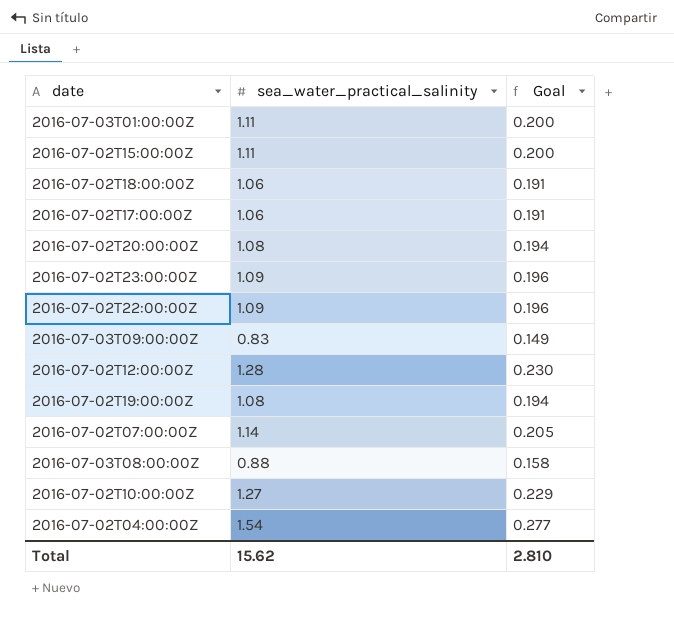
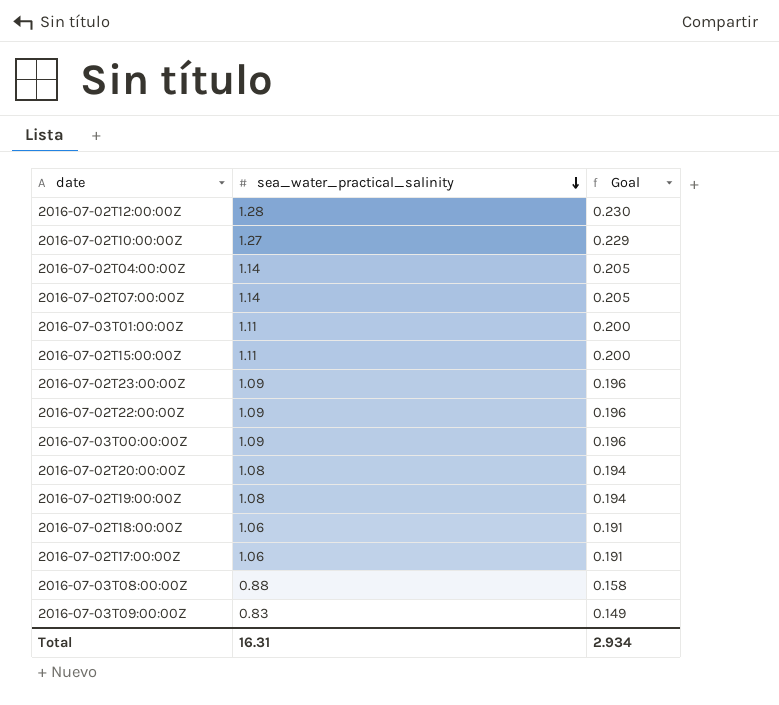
row order: none -> sea_water_practical_salinity descending
2016-07-02T04:00:00Z | sea_water_practical_salinity: 1.54 -> 1.14
2016-07-02T04:00:00Z | Goal: 0.277 -> 0.205
row 2016-07-03T00:00:00Z: none -> 1.09 | 0.196
Total | sea_water_practical_salinity: 15.62 -> 16.31
Total | Goal: 2.810 -> 2.934

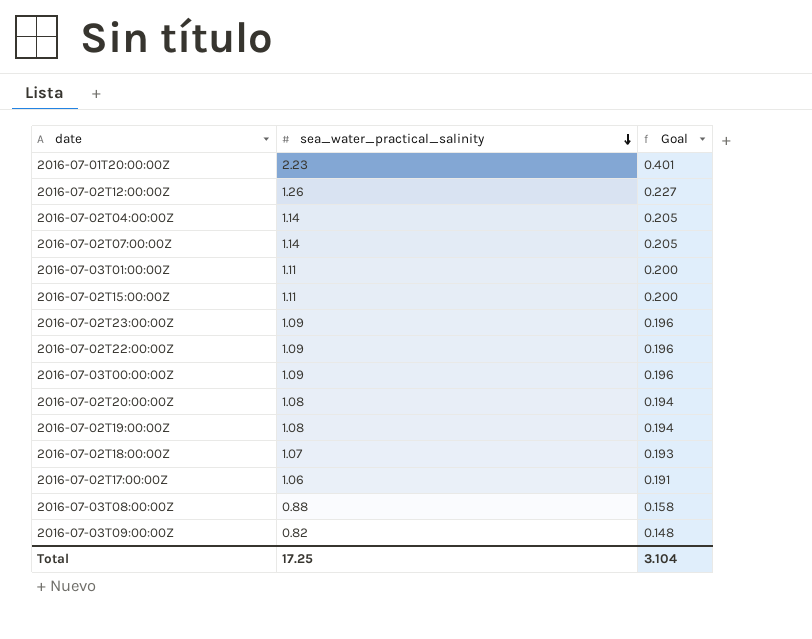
row 2016-07-02T10:00:00Z: 1.27 | 0.229 -> none
row 2016-07-01T20:00:00Z: none -> 2.23 | 0.401
2016-07-02T12:00:00Z | sea_water_practical_salinity: 1.28 -> 1.26
2016-07-02T12:00:00Z | Goal: 0.230 -> 0.227
2016-07-02T18:00:00Z | sea_water_practical_salinity: 1.06 -> 1.07
2016-07-02T18:00:00Z | Goal: 0.191 -> 0.193
2016-07-03T09:00:00Z | sea_water_practical_salinity: 0.83 -> 0.82
2016-07-03T09:00:00Z | Goal: 0.149 -> 0.148
Total | sea_water_practical_salinity: 16.31 -> 17.25
Total | Goal: 2.934 -> 3.104

